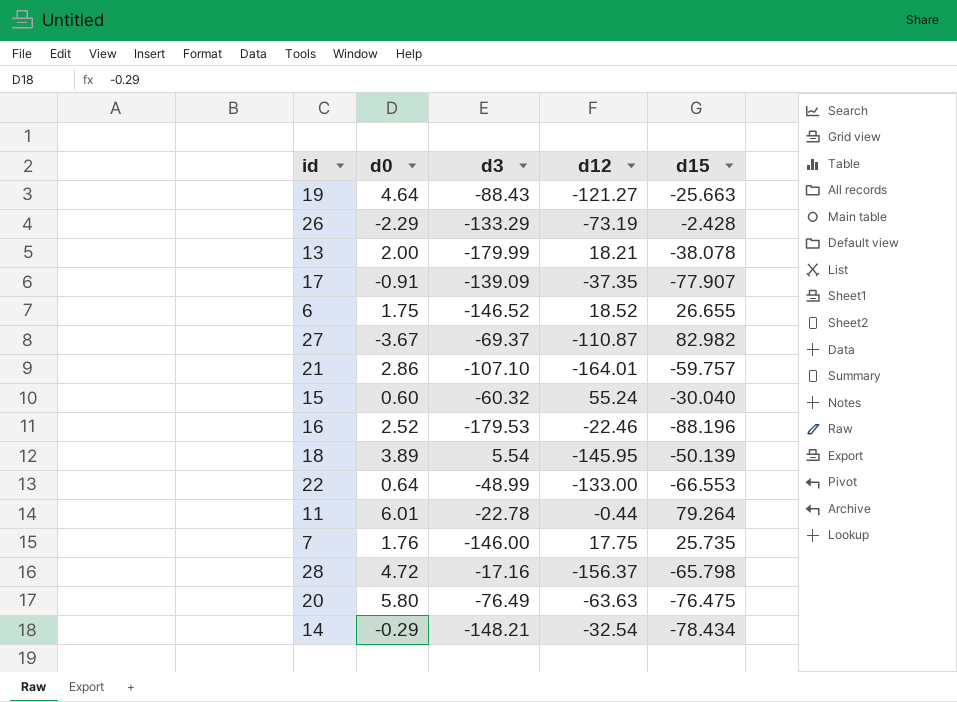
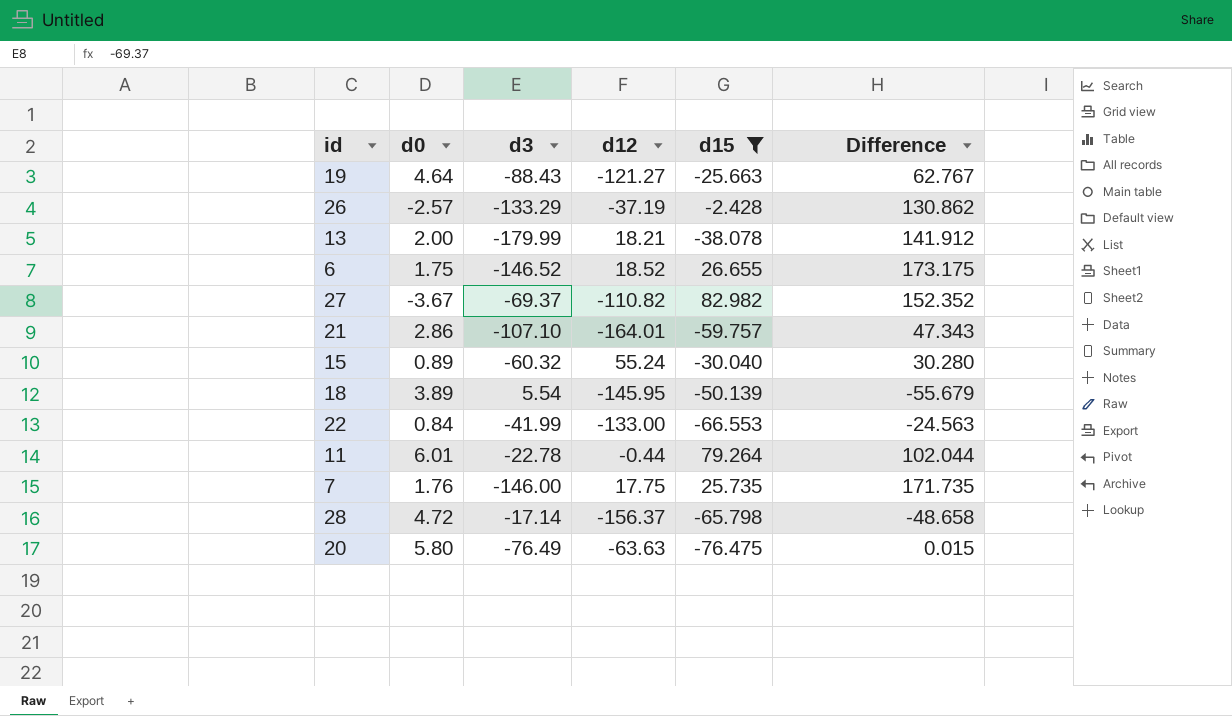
filter: none -> d15 >= -76.475
column Difference | formula: none -> [d15] - [d3]
26 | d0: -2.29 -> -2.57
26 | d12: -73.19 -> -37.19
27 | d12: -110.87 -> -110.82
15 | d0: 0.60 -> 0.89
22 | d0: 0.64 -> 0.84
22 | d3: -48.99 -> -41.99
28 | d3: -17.16 -> -17.14

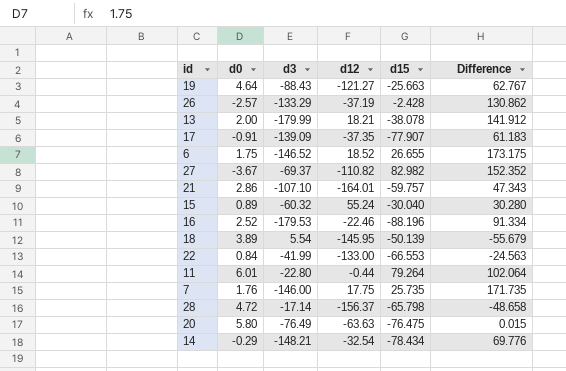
filter: d15 >= -76.475 -> none
11 | d3: -22.78 -> -22.80
11 | Difference: 102.044 -> 102.064

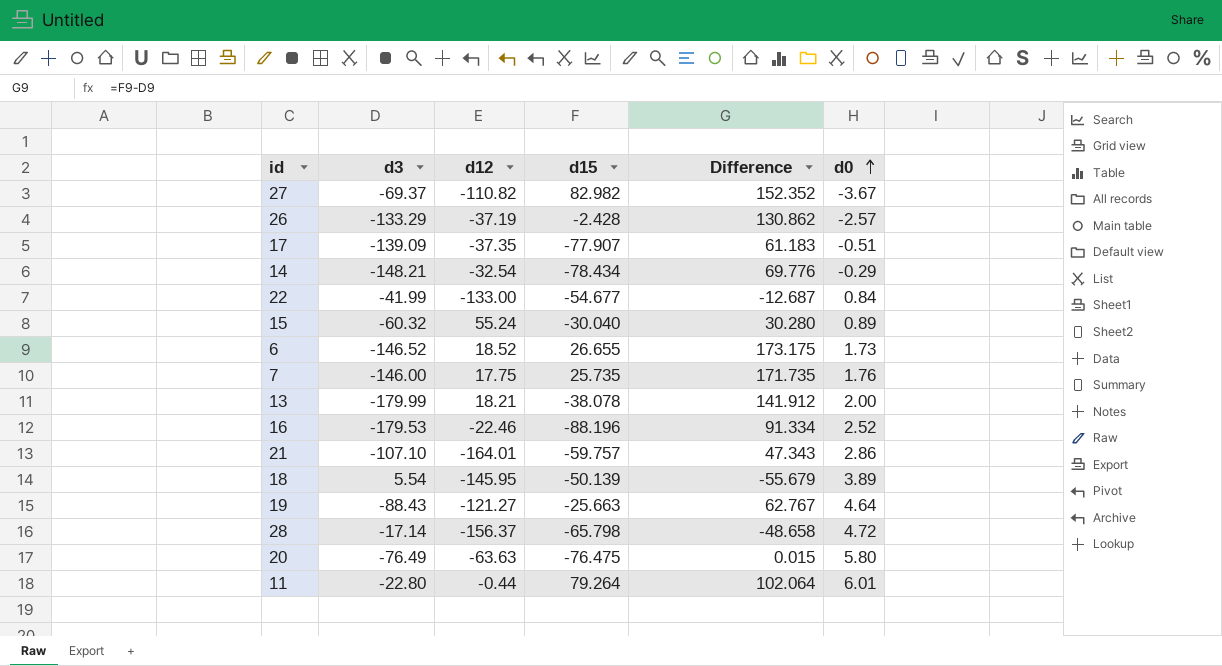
row order: none -> d0 ascending
column d0 | position: 2 -> 6
17 | d0: -0.91 -> -0.51
22 | d15: -66.553 -> -54.677
22 | Difference: -24.563 -> -12.687
6 | d0: 1.75 -> 1.73

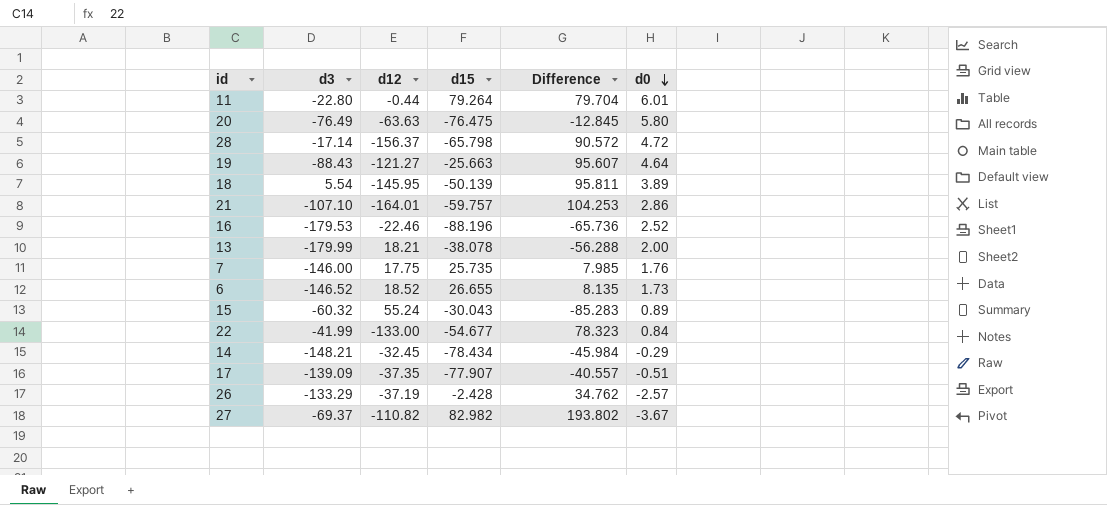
row order: d0 ascending -> d0 descending
column Difference | formula: [d15] - [d3] -> [d15] - [d12]
15 | d15: -30.040 -> -30.043
14 | d12: -32.54 -> -32.45

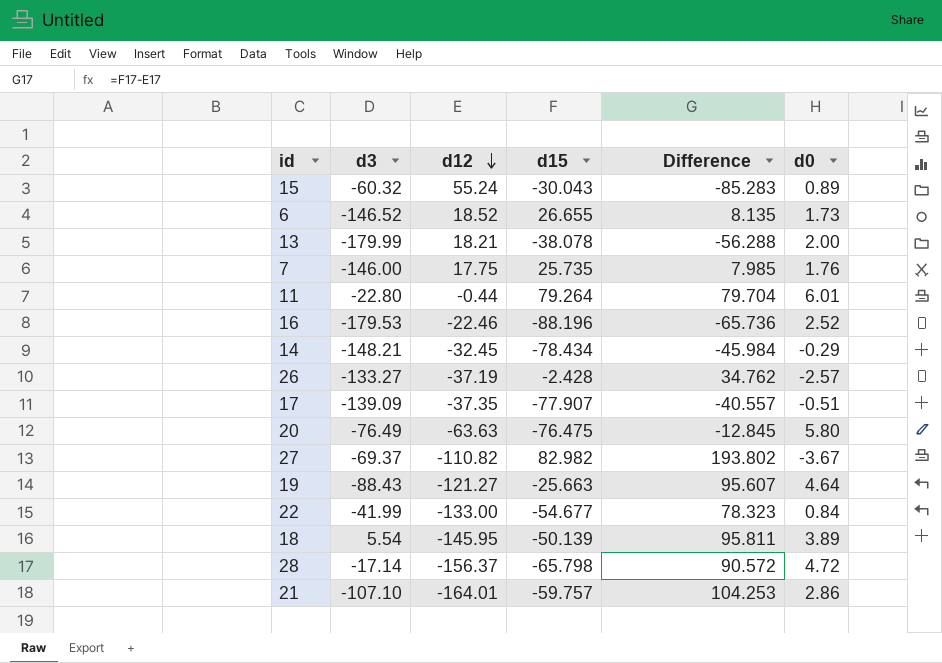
row order: d0 descending -> d12 descending
26 | d3: -133.29 -> -133.27

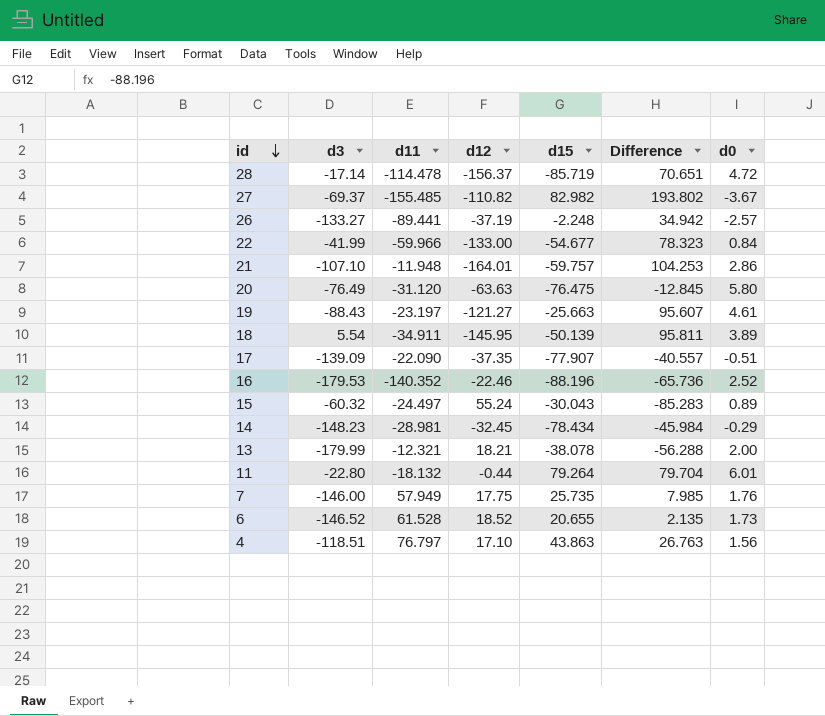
row order: d12 descending -> id descending
column d11 | position: none -> 3
28 | d15: -65.798 -> -85.719
28 | Difference: 90.572 -> 70.651
26 | d15: -2.428 -> -2.248
26 | Difference: 34.762 -> 34.942
19 | d0: 4.64 -> 4.61
14 | d3: -148.21 -> -148.23
6 | d15: 26.655 -> 20.655
6 | Difference: 8.135 -> 2.135
row 4: none -> -118.51 | 76.797 | 17.10 | 43.863 | 26.763 | 1.56

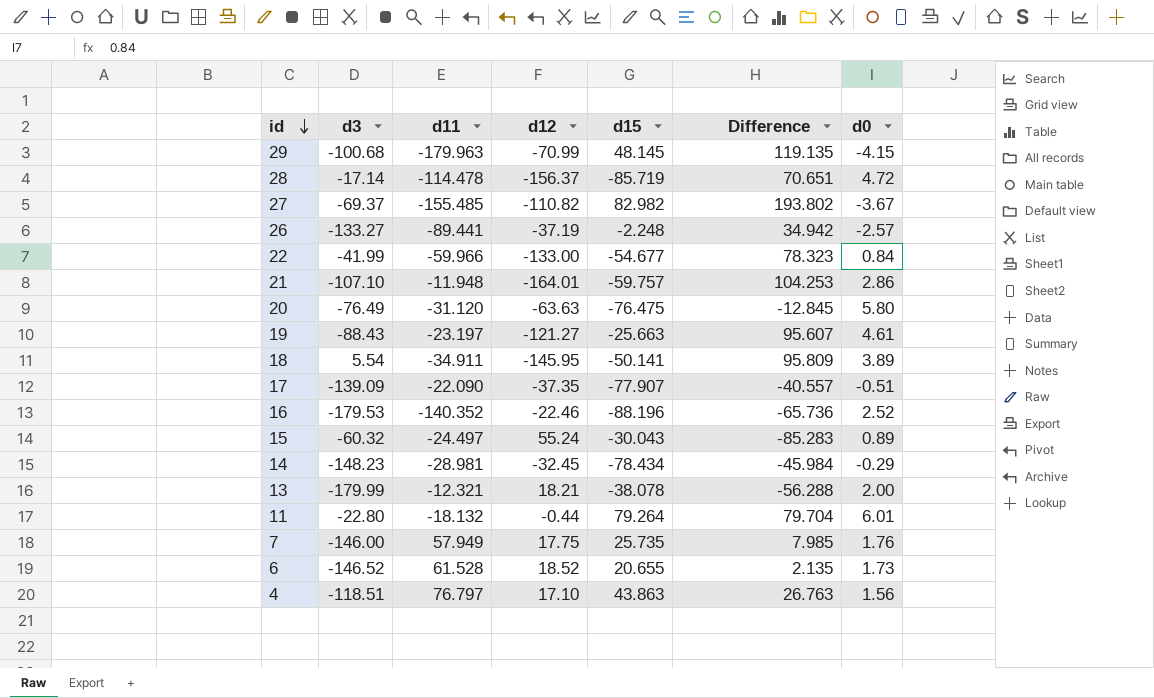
row 29: none -> -100.68 | -179.963 | -70.99 | 48.145 | 119.135 | -4.15
18 | d15: -50.139 -> -50.141
18 | Difference: 95.811 -> 95.809

